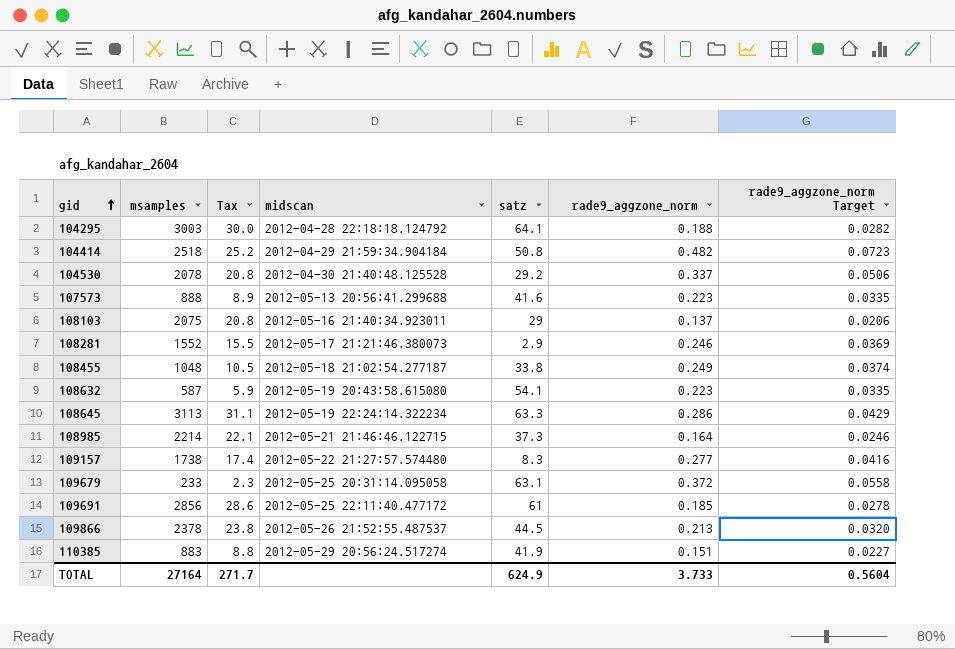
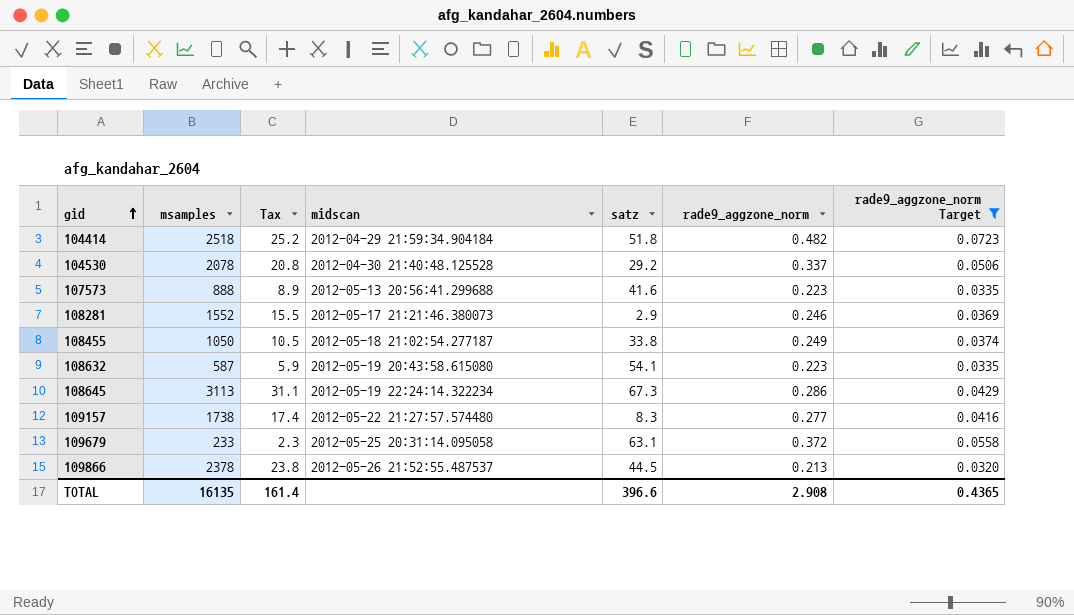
filter: none -> rade9_aggzone_norm Target >= 0.0320
104414 | satz: 50.8 -> 51.8
108455 | msamples: 1048 -> 1050
108645 | satz: 63.3 -> 67.3
TOTAL | msamples: 27164 -> 16135
TOTAL | Tax: 271.7 -> 161.4
TOTAL | satz: 624.9 -> 396.6
TOTAL | rade9_aggzone_norm: 3.733 -> 2.908
TOTAL | rade9_aggzone_norm Target: 0.5604 -> 0.4365

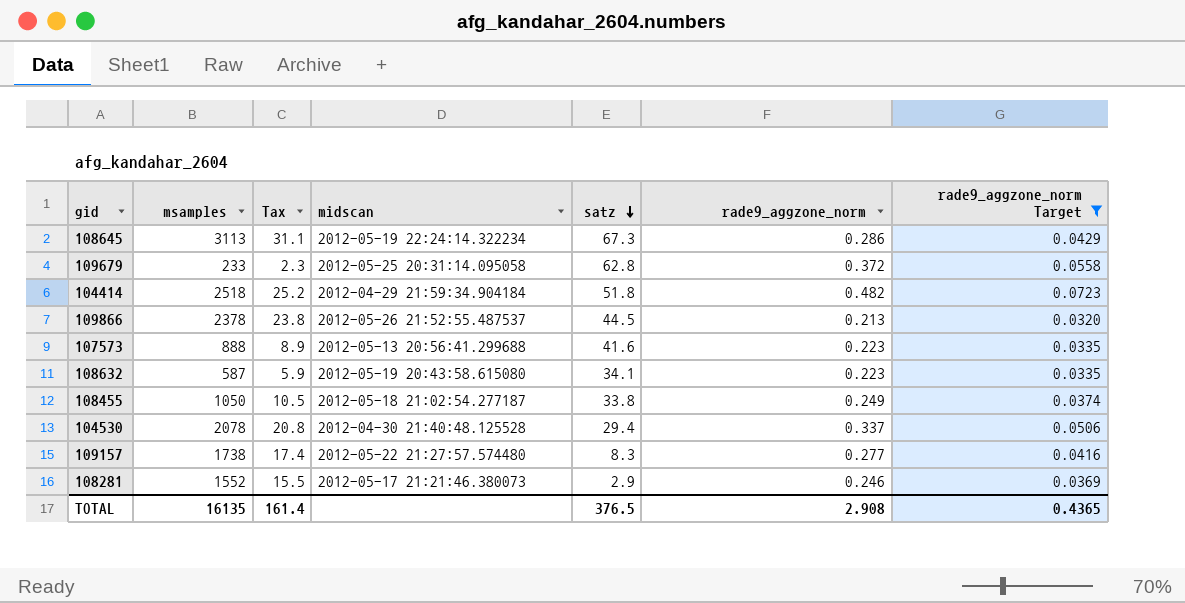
row order: gid ascending -> satz descending
109679 | satz: 63.1 -> 62.8
108632 | satz: 54.1 -> 34.1
104530 | satz: 29.2 -> 29.4
TOTAL | satz: 396.6 -> 376.5

